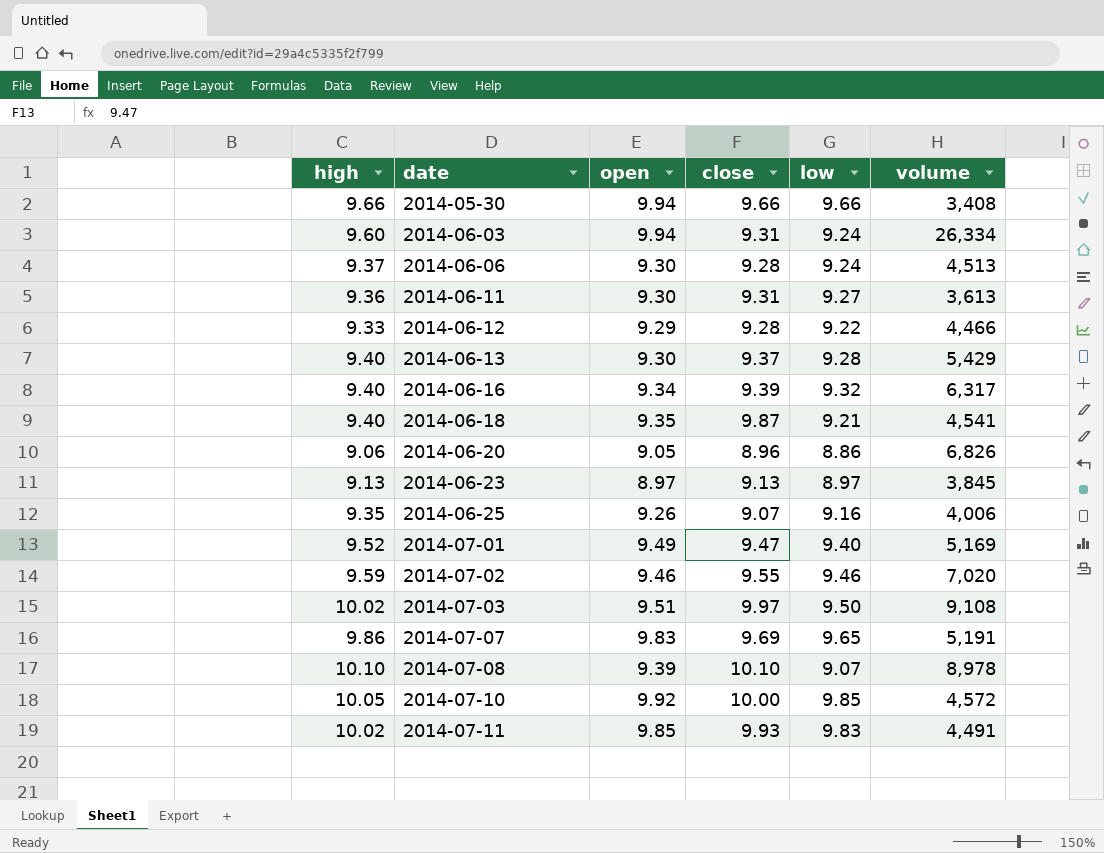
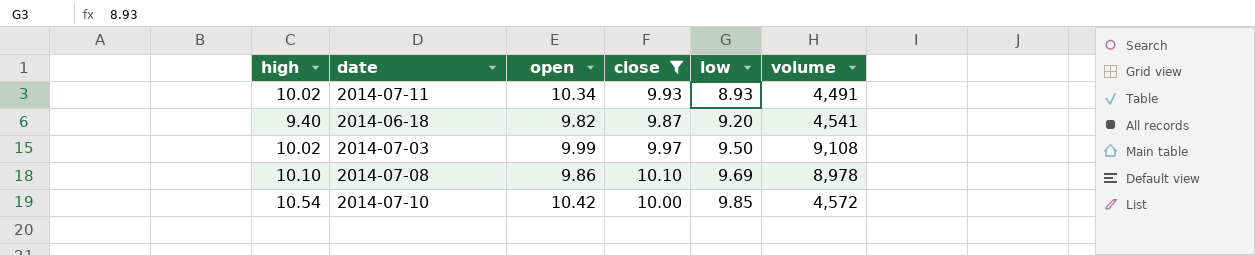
filter: none -> close >= 9.87
row order: date ascending -> low ascending
2014-07-11 | open: 9.85 -> 10.34
2014-07-11 | low: 9.83 -> 8.93
2014-06-18 | open: 9.35 -> 9.82
2014-06-18 | low: 9.21 -> 9.20
2014-07-03 | open: 9.51 -> 9.99
2014-07-08 | open: 9.39 -> 9.86
2014-07-08 | low: 9.07 -> 9.69
2014-07-10 | high: 10.05 -> 10.54
2014-07-10 | open: 9.92 -> 10.42

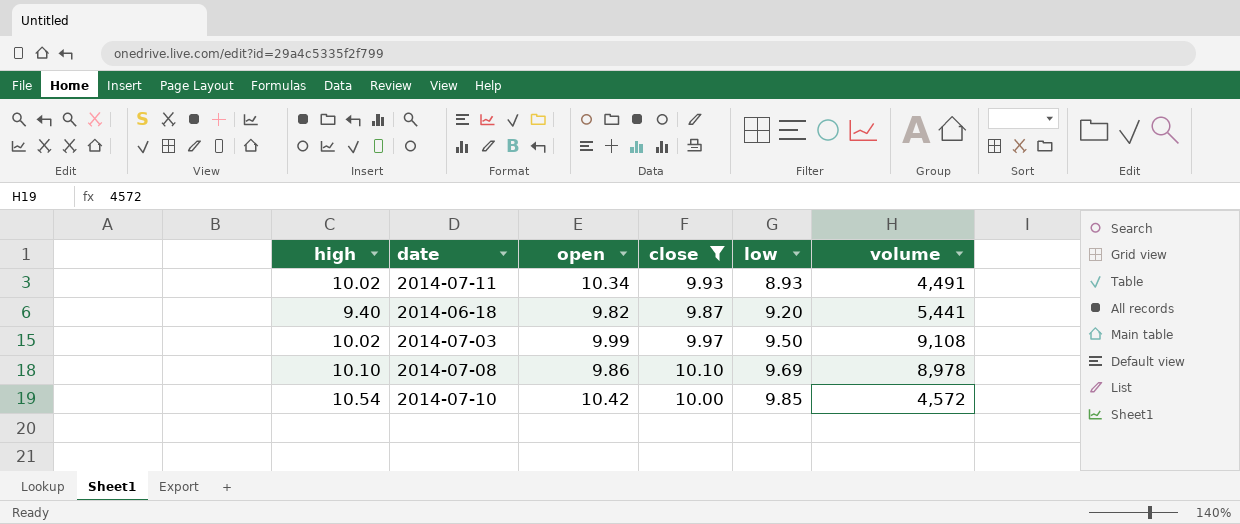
2014-06-18 | volume: 4,541 -> 5,441

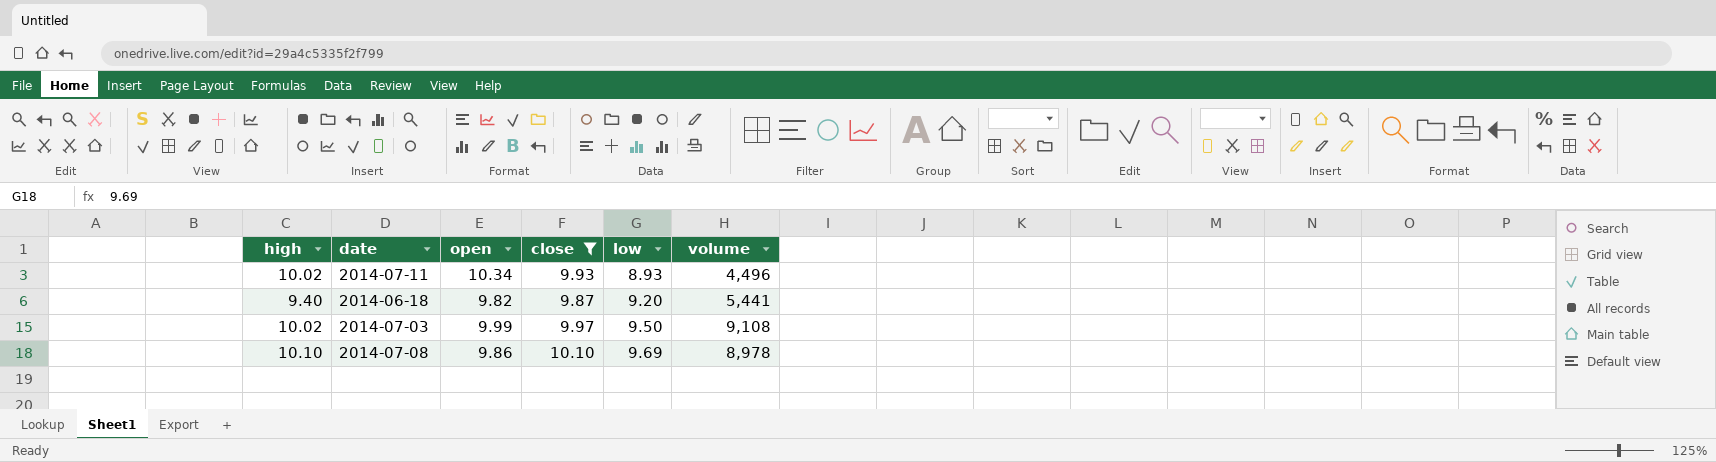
row 2014-07-10: 10.54 | 10.42 | 10.00 | 9.85 | 4,572 -> none
2014-07-11 | volume: 4,491 -> 4,496

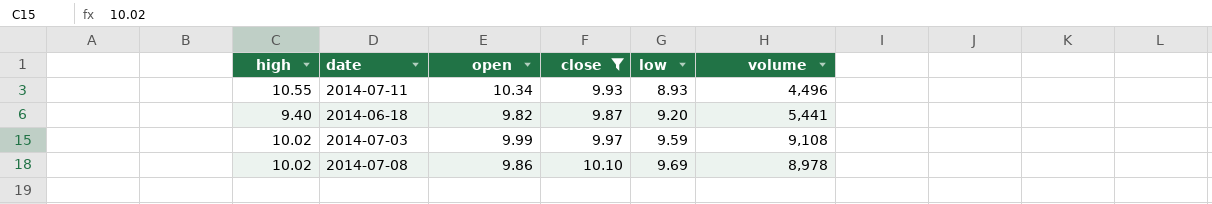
2014-07-11 | high: 10.02 -> 10.55
2014-07-03 | low: 9.50 -> 9.59
2014-07-08 | high: 10.10 -> 10.02

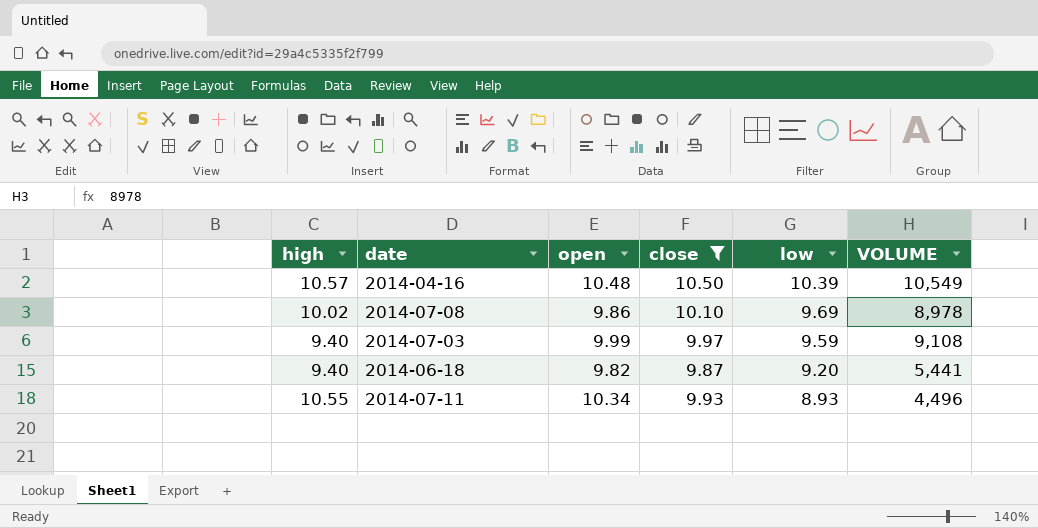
row order: low ascending -> low descending
column name: volume -> VOLUME
row 2014-04-16: none -> 10.57 | 10.48 | 10.50 | 10.39 | 10,549
2014-07-03 | high: 10.02 -> 9.40

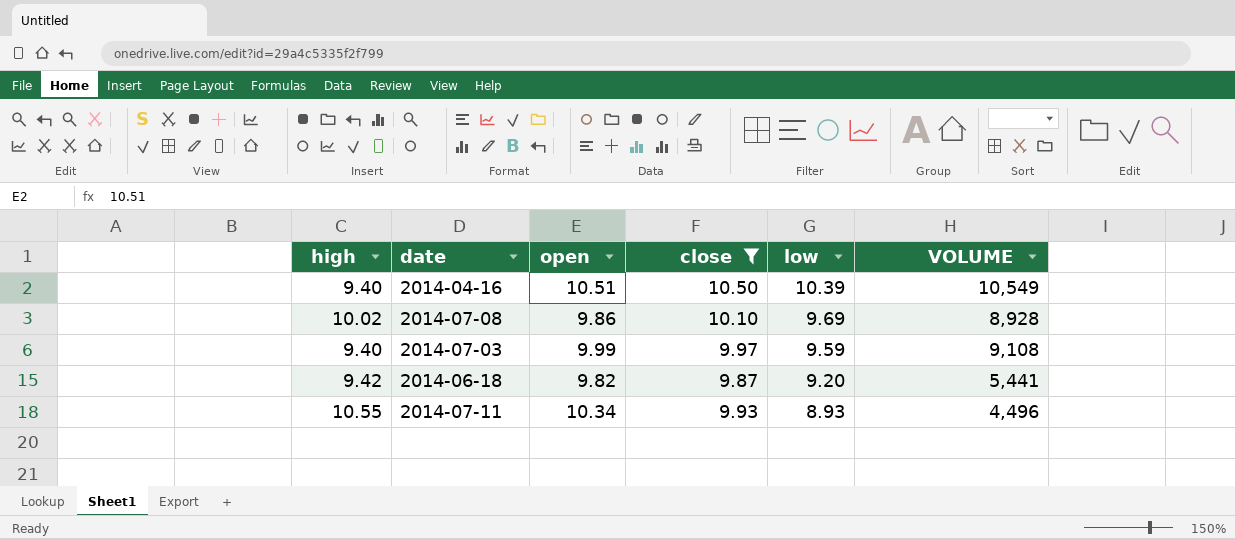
2014-04-16 | high: 10.57 -> 9.40
2014-04-16 | open: 10.48 -> 10.51
2014-07-08 | VOLUME: 8,978 -> 8,928
2014-06-18 | high: 9.40 -> 9.42

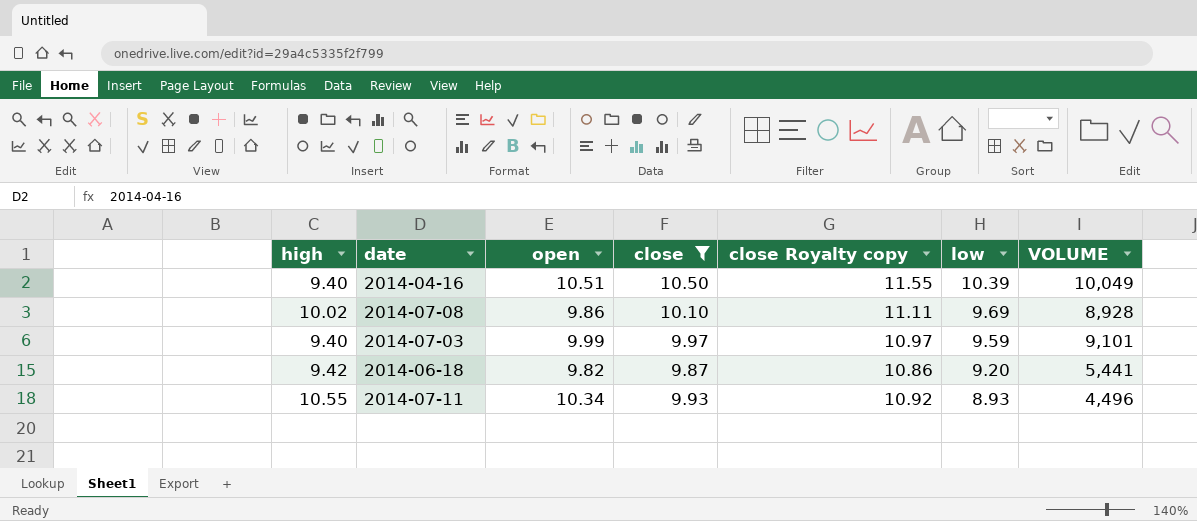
column close Royalty copy | formula: none -> [close] * 1.1
2014-04-16 | VOLUME: 10,549 -> 10,049
2014-07-03 | VOLUME: 9,108 -> 9,101

